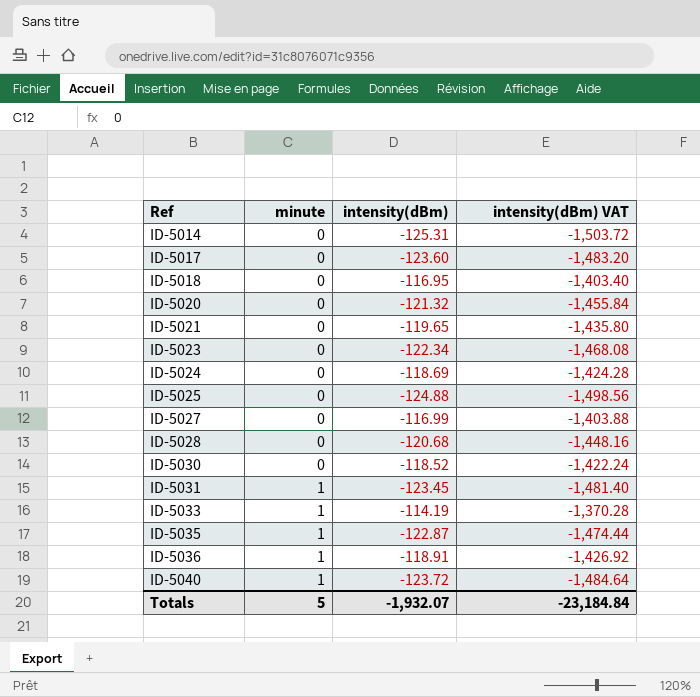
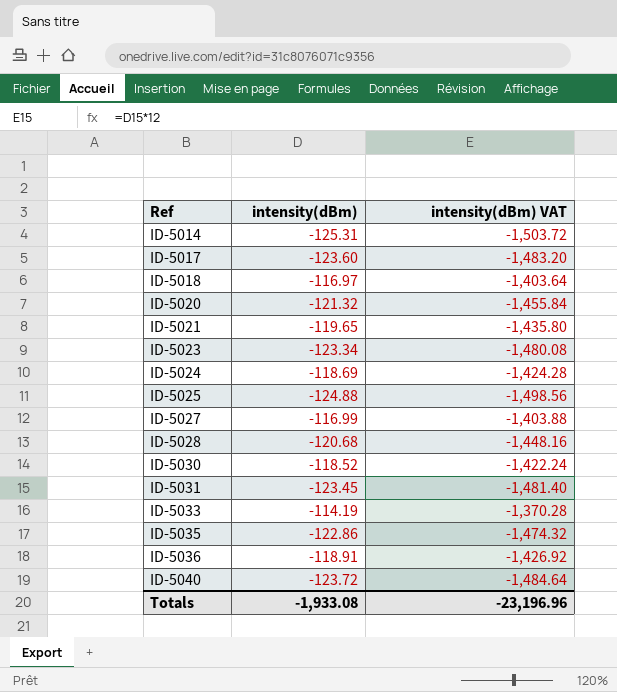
column minute | position: 2 -> none
ID-5018 | intensity(dBm): -116.95 -> -116.97
ID-5018 | intensity(dBm) VAT: -1,403.40 -> -1,403.64
ID-5023 | intensity(dBm): -122.34 -> -123.34
ID-5023 | intensity(dBm) VAT: -1,468.08 -> -1,480.08
ID-5035 | intensity(dBm): -122.87 -> -122.86
ID-5035 | intensity(dBm) VAT: -1,474.44 -> -1,474.32
Totals | intensity(dBm): -1,932.07 -> -1,933.08
Totals | intensity(dBm) VAT: -23,184.84 -> -23,196.96

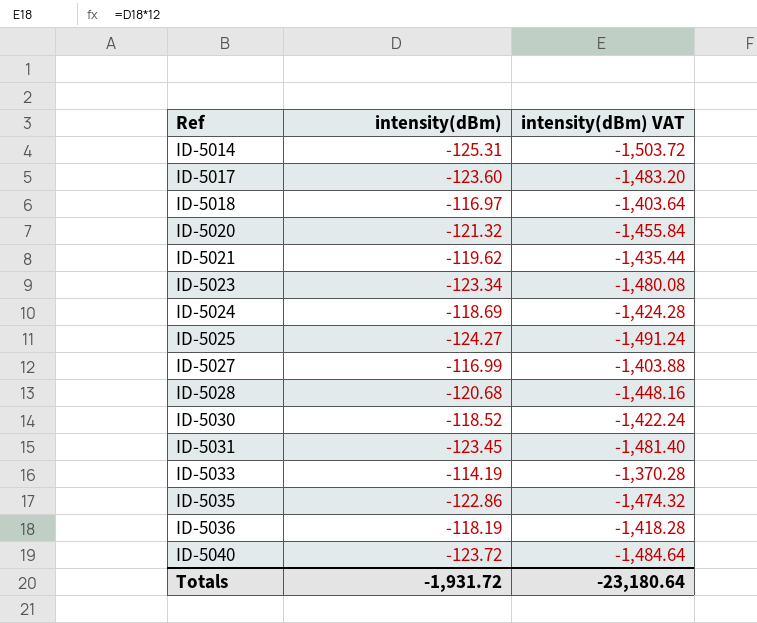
ID-5021 | intensity(dBm): -119.65 -> -119.62
ID-5021 | intensity(dBm) VAT: -1,435.80 -> -1,435.44
ID-5025 | intensity(dBm): -124.88 -> -124.27
ID-5025 | intensity(dBm) VAT: -1,498.56 -> -1,491.24
ID-5036 | intensity(dBm): -118.91 -> -118.19
ID-5036 | intensity(dBm) VAT: -1,426.92 -> -1,418.28
Totals | intensity(dBm): -1,933.08 -> -1,931.72
Totals | intensity(dBm) VAT: -23,196.96 -> -23,180.64

